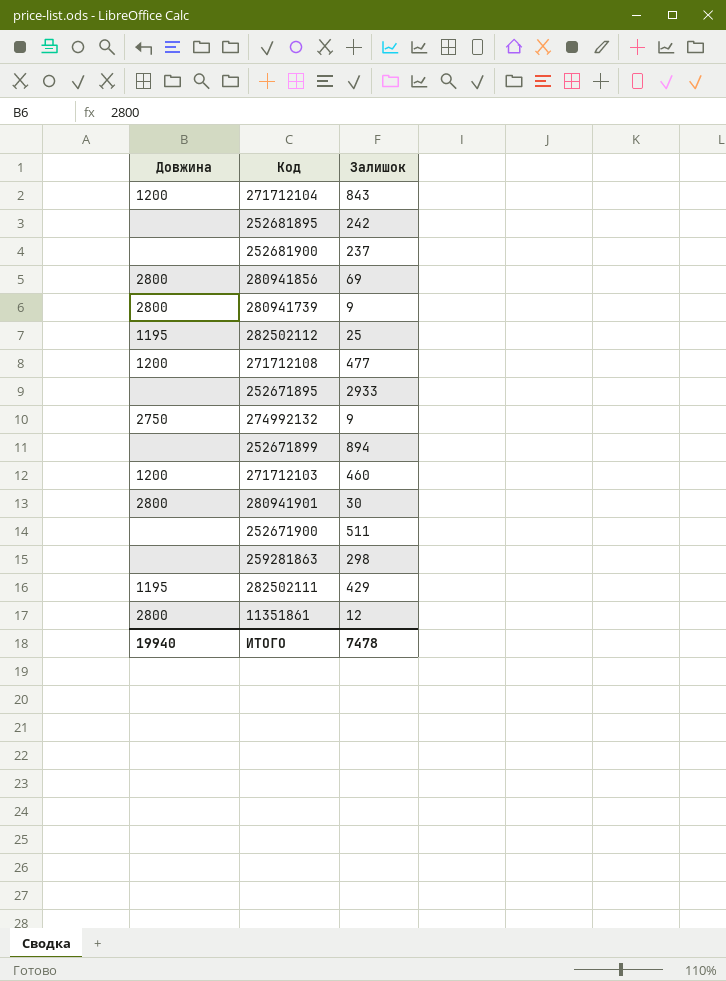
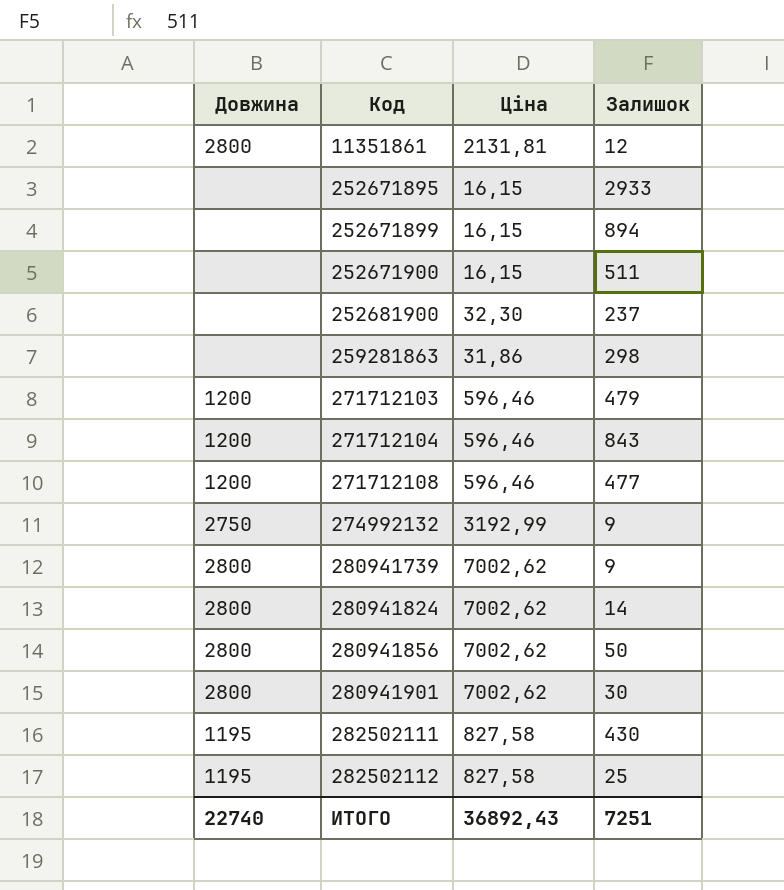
row order: none -> Код ascending
column Ціна | position: none -> 3
row 252681895: none | 242 -> none
271712103 | Залишок: 460 -> 479
row 280941824: none -> 2800 | 7002,62 | 14
280941856 | Залишок: 69 -> 50
282502111 | Залишок: 429 -> 430
ИТОГО | Довжина: 19940 -> 22740
ИТОГО | Залишок: 7478 -> 7251

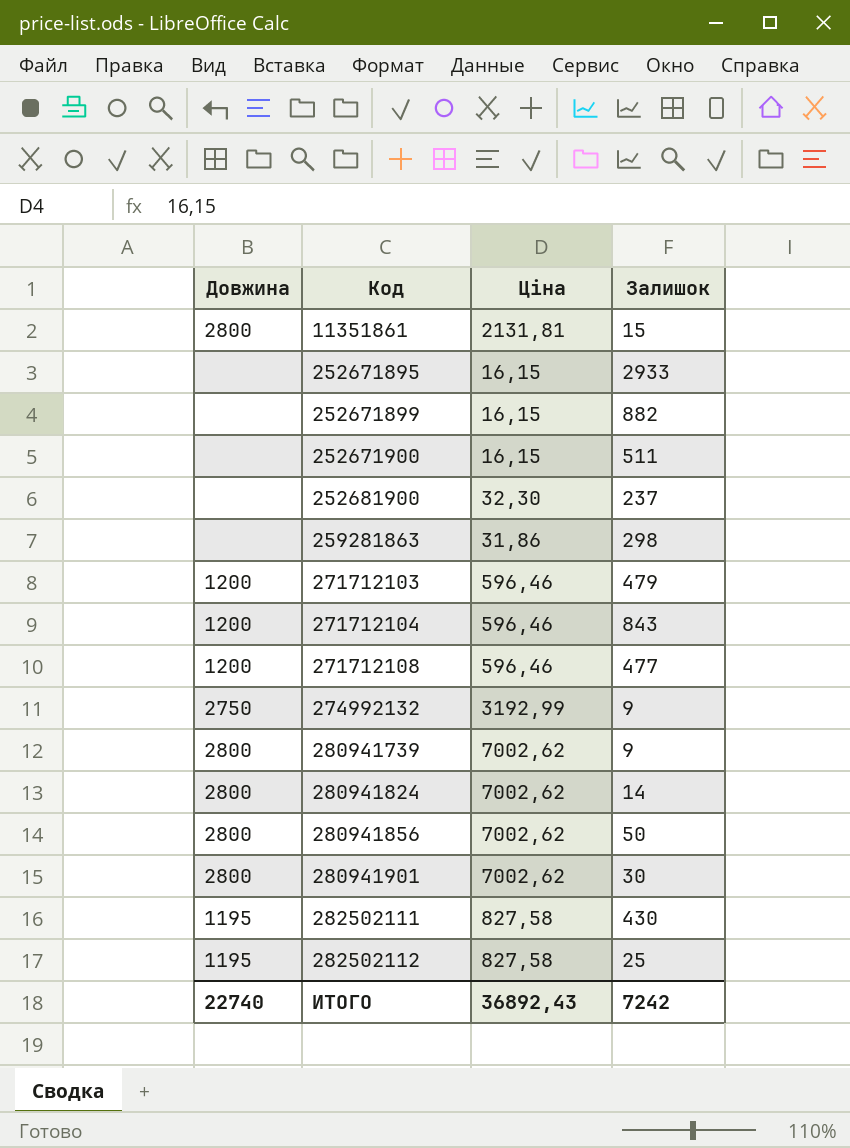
11351861 | Залишок: 12 -> 15
252671899 | Залишок: 894 -> 882
ИТОГО | Залишок: 7251 -> 7242

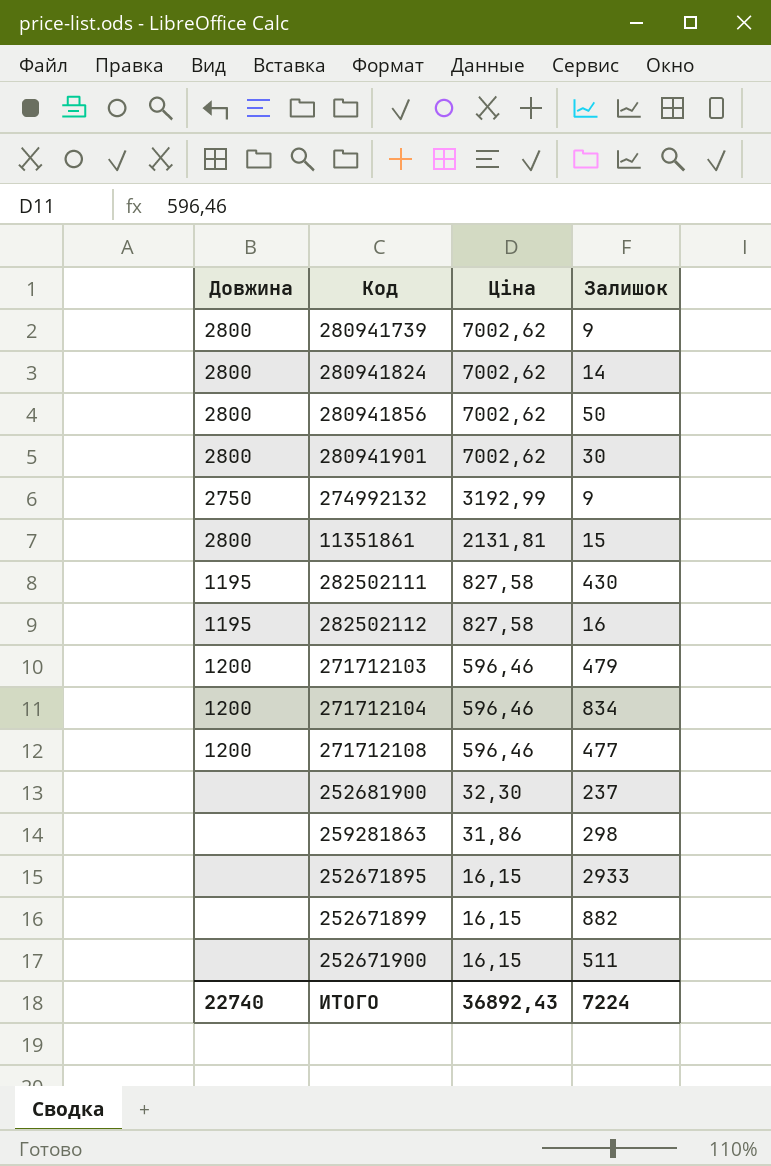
row order: Код ascending -> Ціна descending
282502112 | Залишок: 25 -> 16
271712104 | Залишок: 843 -> 834
ИТОГО | Залишок: 7242 -> 7224

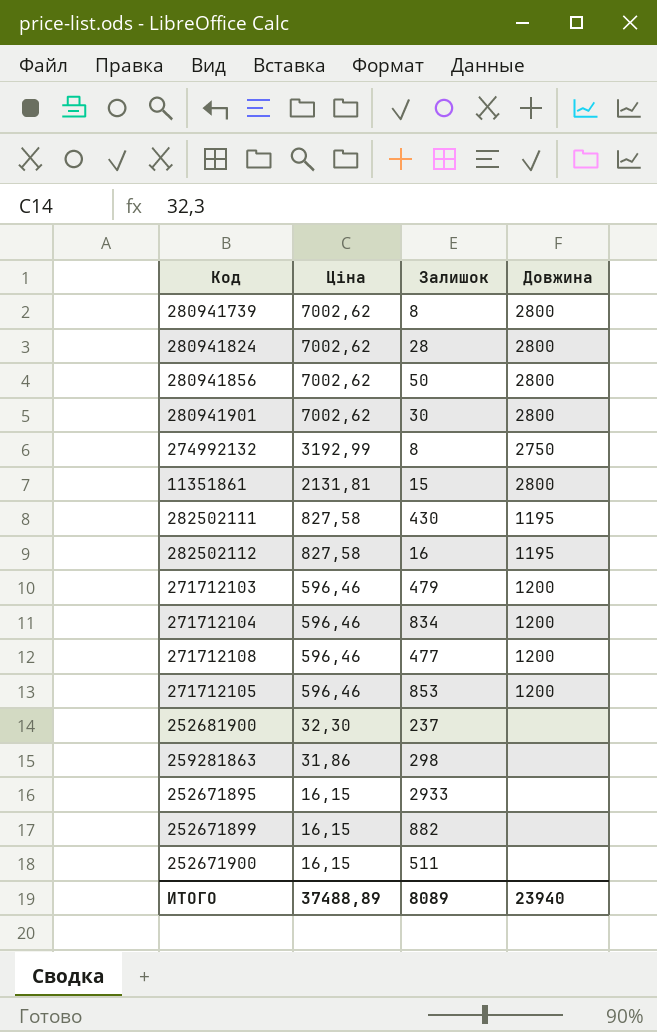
column Довжина | position: 1 -> 4
280941739 | Залишок: 9 -> 8
280941824 | Залишок: 14 -> 28
274992132 | Залишок: 9 -> 8
row 271712105: none -> 596,46 | 853 | 1200
ИТОГО | Ціна: 36892,43 -> 37488,89
ИТОГО | Залишок: 7224 -> 8089
ИТОГО | Довжина: 22740 -> 23940

